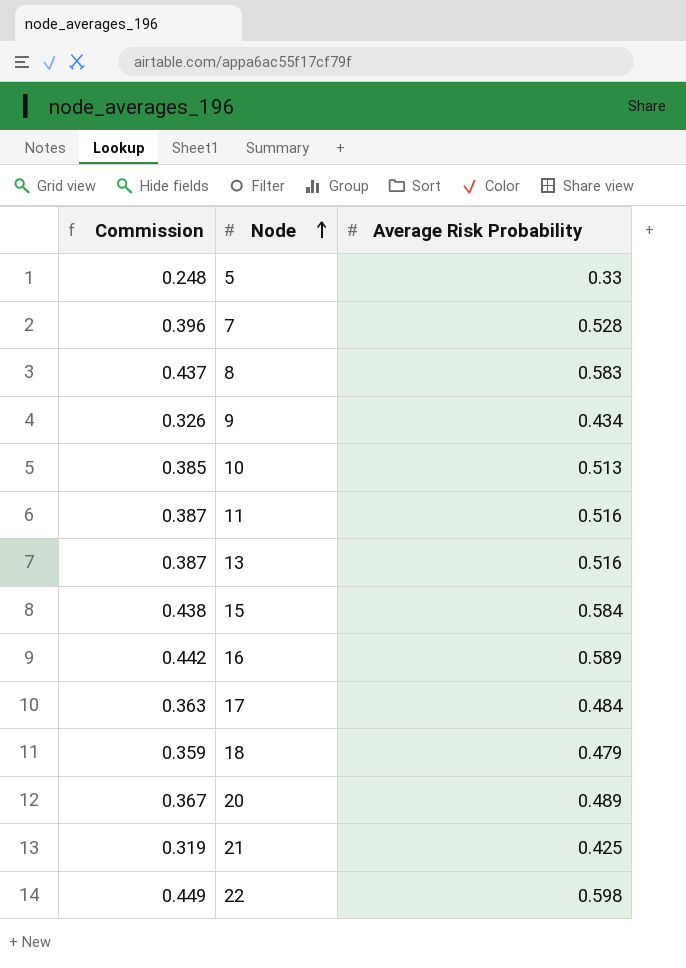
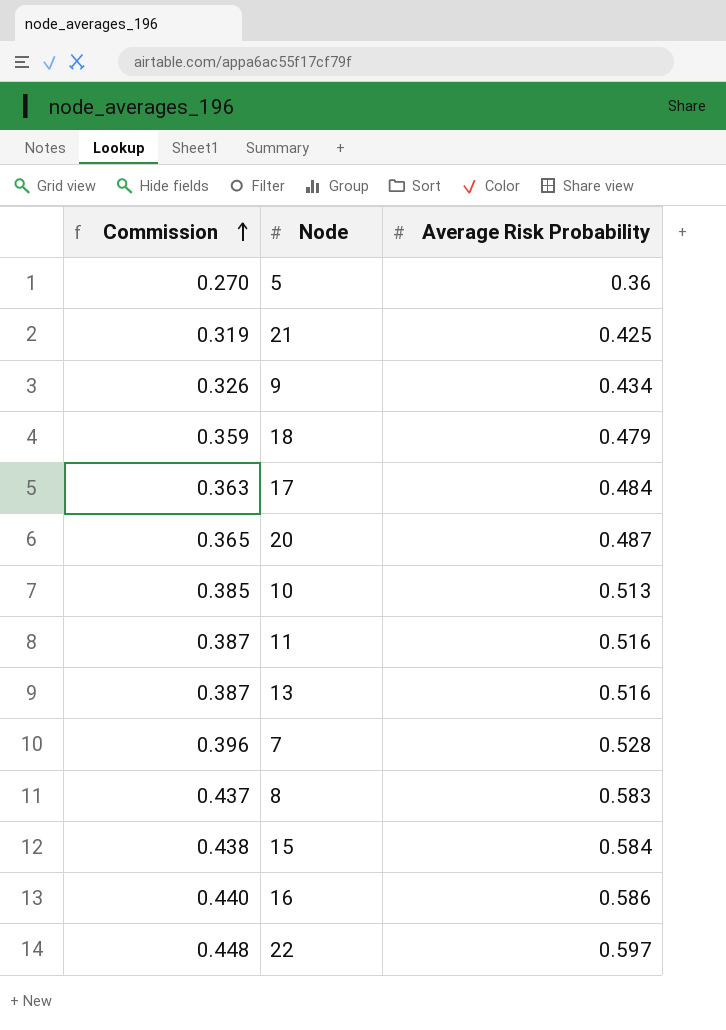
row order: Node ascending -> Commission ascending
5 | Commission: 0.248 -> 0.270
5 | Average Risk Probability: 0.33 -> 0.36
20 | Commission: 0.367 -> 0.365
20 | Average Risk Probability: 0.489 -> 0.487
16 | Commission: 0.442 -> 0.440
16 | Average Risk Probability: 0.589 -> 0.586
22 | Commission: 0.449 -> 0.448
22 | Average Risk Probability: 0.598 -> 0.597

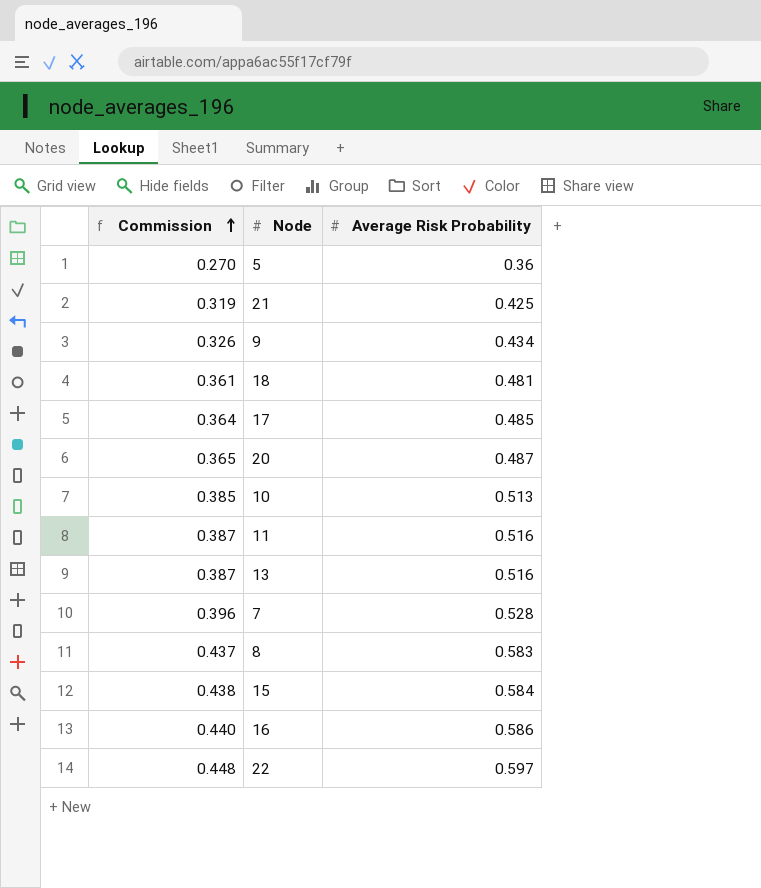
18 | Commission: 0.359 -> 0.361
18 | Average Risk Probability: 0.479 -> 0.481
17 | Commission: 0.363 -> 0.364
17 | Average Risk Probability: 0.484 -> 0.485

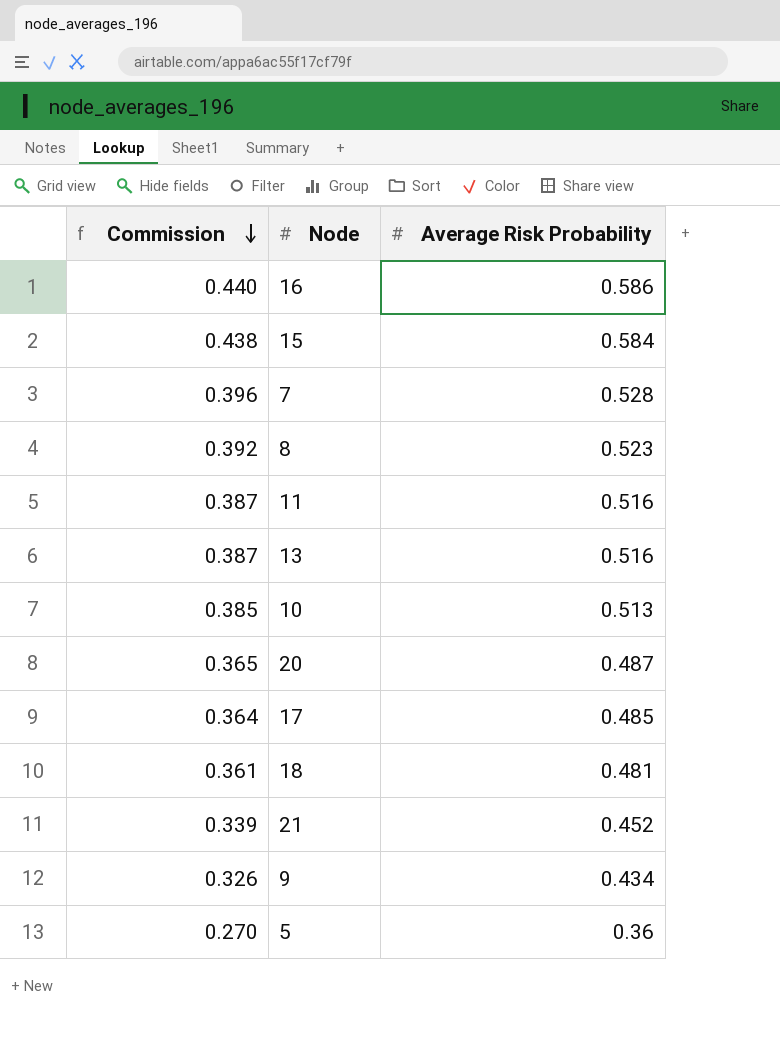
row order: Commission ascending -> Commission descending
row 22: 0.448 | 0.597 -> none
8 | Commission: 0.437 -> 0.392
8 | Average Risk Probability: 0.583 -> 0.523
21 | Commission: 0.319 -> 0.339
21 | Average Risk Probability: 0.425 -> 0.452

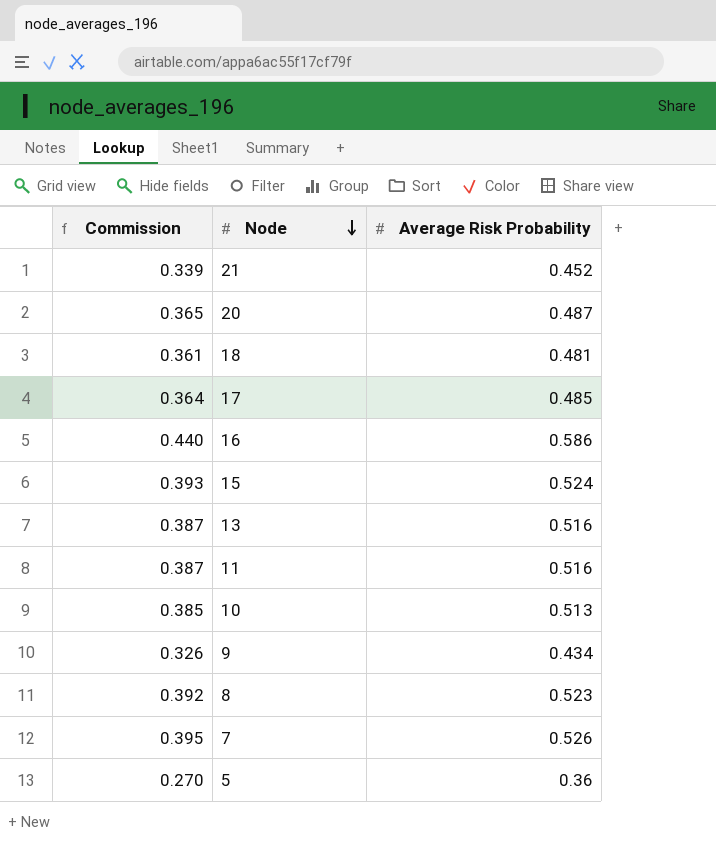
row order: Commission descending -> Node descending
15 | Commission: 0.438 -> 0.393
15 | Average Risk Probability: 0.584 -> 0.524
7 | Commission: 0.396 -> 0.395
7 | Average Risk Probability: 0.528 -> 0.526

